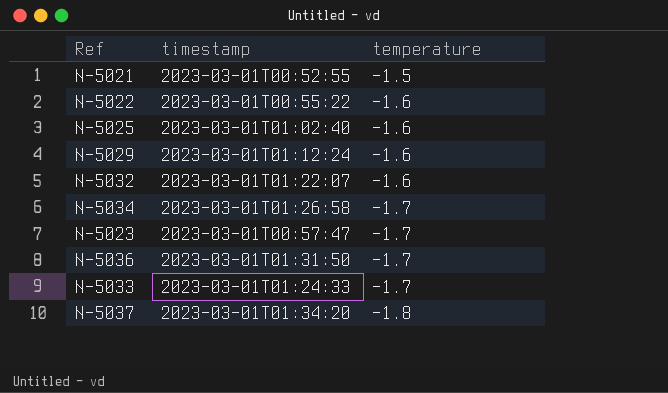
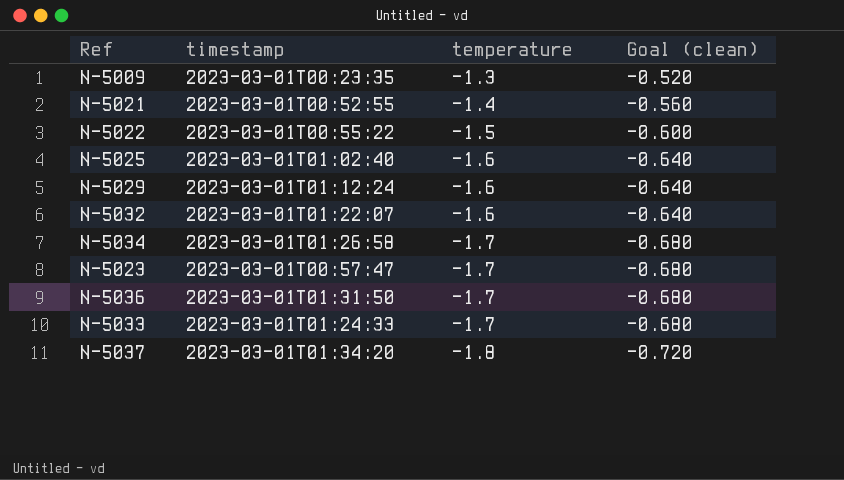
column Goal (clean) | formula: none -> [temperature] * 0.4
row N-5009: none -> 2023-03-01T00:23:35 | -1.3 | -0.520
N-5021 | temperature: -1.5 -> -1.4
N-5022 | temperature: -1.6 -> -1.5

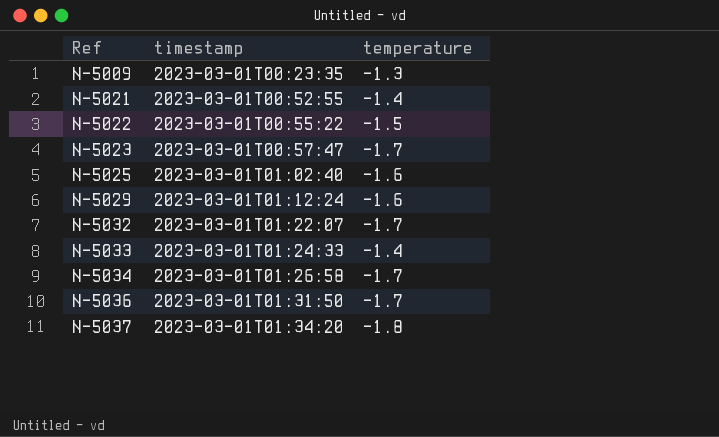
row order: temperature descending -> Ref ascending
column Goal (clean) | formula: [temperature] * 0.4 -> none
N-5032 | temperature: -1.6 -> -1.7
N-5033 | temperature: -1.7 -> -1.4

